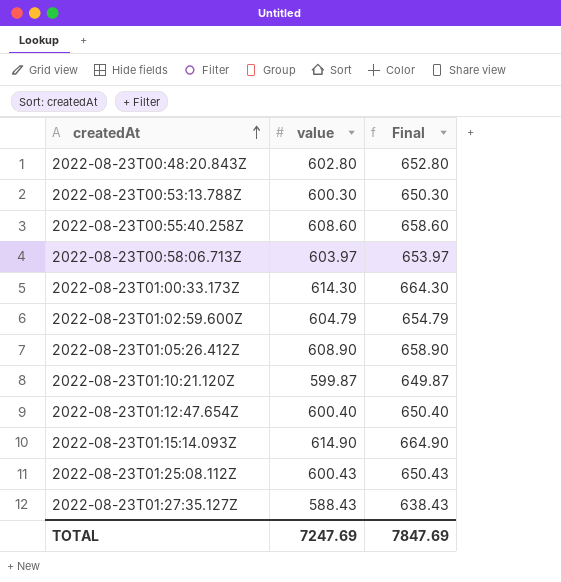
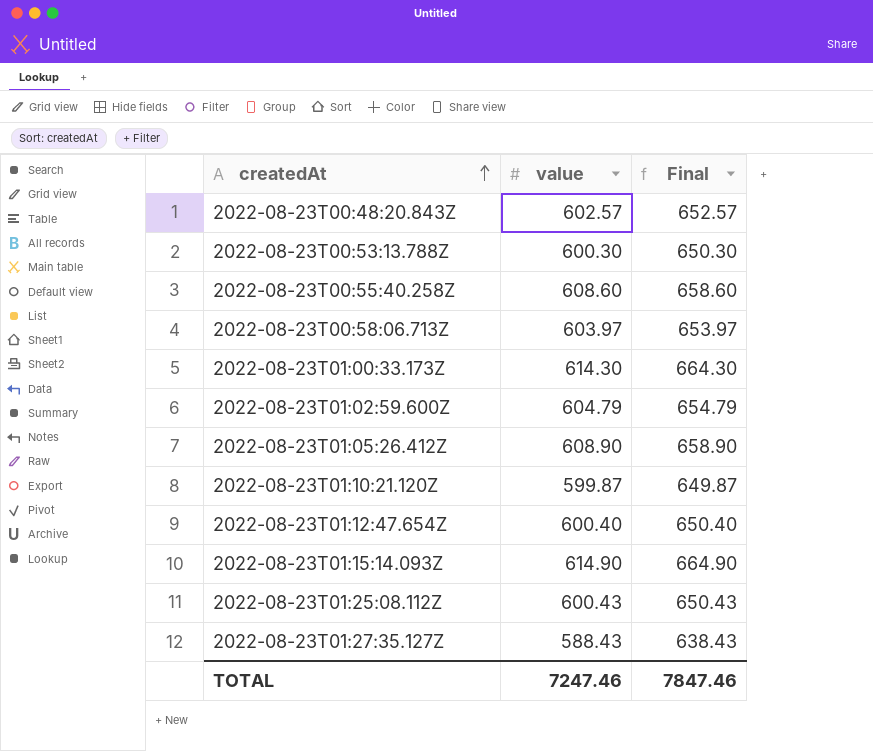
2022-08-23T00:48:20.843Z | value: 602.80 -> 602.57
2022-08-23T00:48:20.843Z | Final: 652.80 -> 652.57
TOTAL | value: 7247.69 -> 7247.46
TOTAL | Final: 7847.69 -> 7847.46

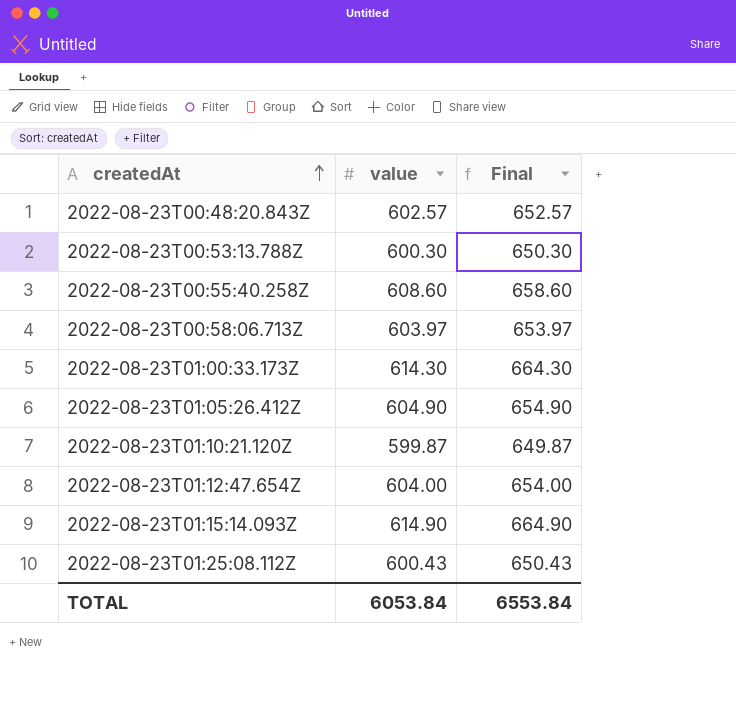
row 2022-08-23T01:02:59.600Z: 604.79 | 654.79 -> none
row 2022-08-23T01:27:35.127Z: 588.43 | 638.43 -> none
2022-08-23T01:05:26.412Z | value: 608.90 -> 604.90
2022-08-23T01:05:26.412Z | Final: 658.90 -> 654.90
2022-08-23T01:12:47.654Z | value: 600.40 -> 604.00
2022-08-23T01:12:47.654Z | Final: 650.40 -> 654.00
TOTAL | value: 7247.46 -> 6053.84
TOTAL | Final: 7847.46 -> 6553.84

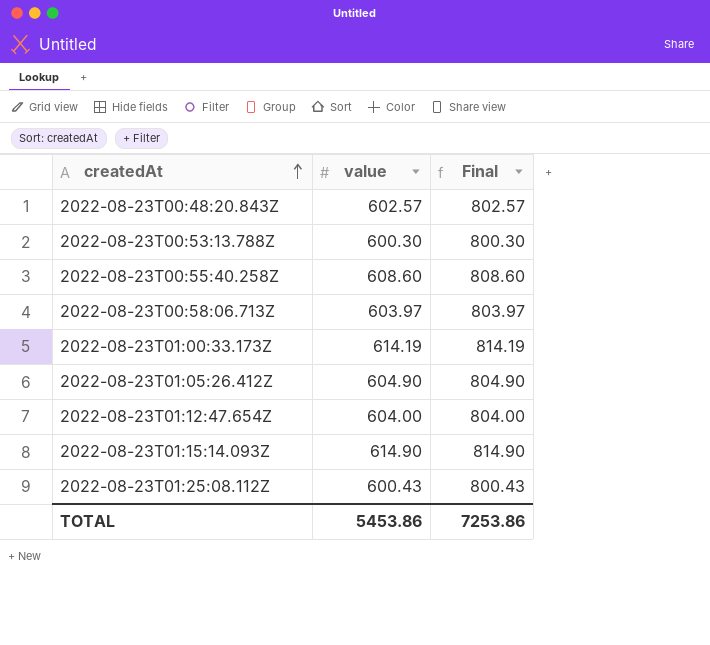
column Final | formula: [value] + 50 -> [value] + 200
row 2022-08-23T01:10:21.120Z: 599.87 | 649.87 -> none
2022-08-23T01:00:33.173Z | value: 614.30 -> 614.19
TOTAL | value: 6053.84 -> 5453.86
TOTAL | Final: 6553.84 -> 7253.86

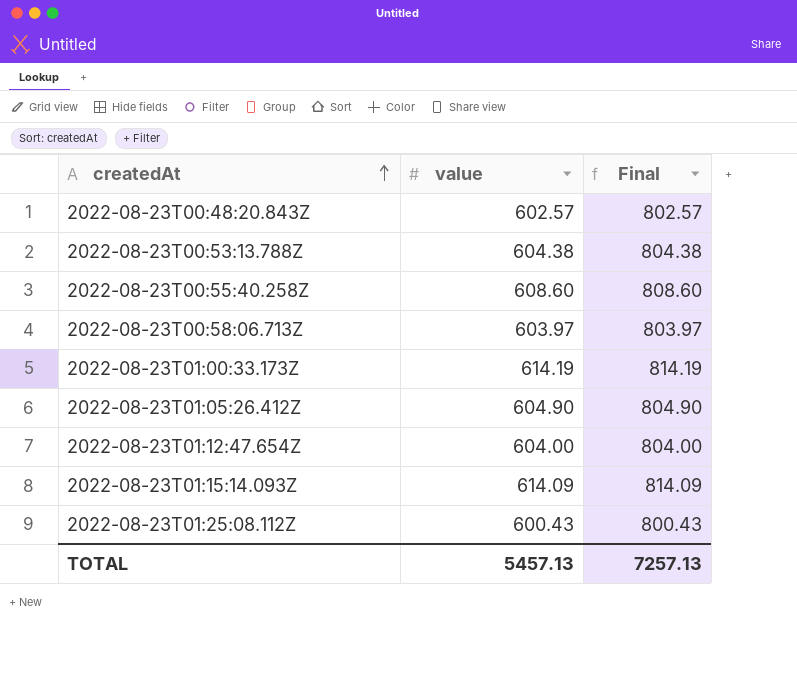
2022-08-23T00:53:13.788Z | value: 600.30 -> 604.38
2022-08-23T00:53:13.788Z | Final: 800.30 -> 804.38
2022-08-23T01:15:14.093Z | value: 614.90 -> 614.09
2022-08-23T01:15:14.093Z | Final: 814.90 -> 814.09
TOTAL | value: 5453.86 -> 5457.13
TOTAL | Final: 7253.86 -> 7257.13

